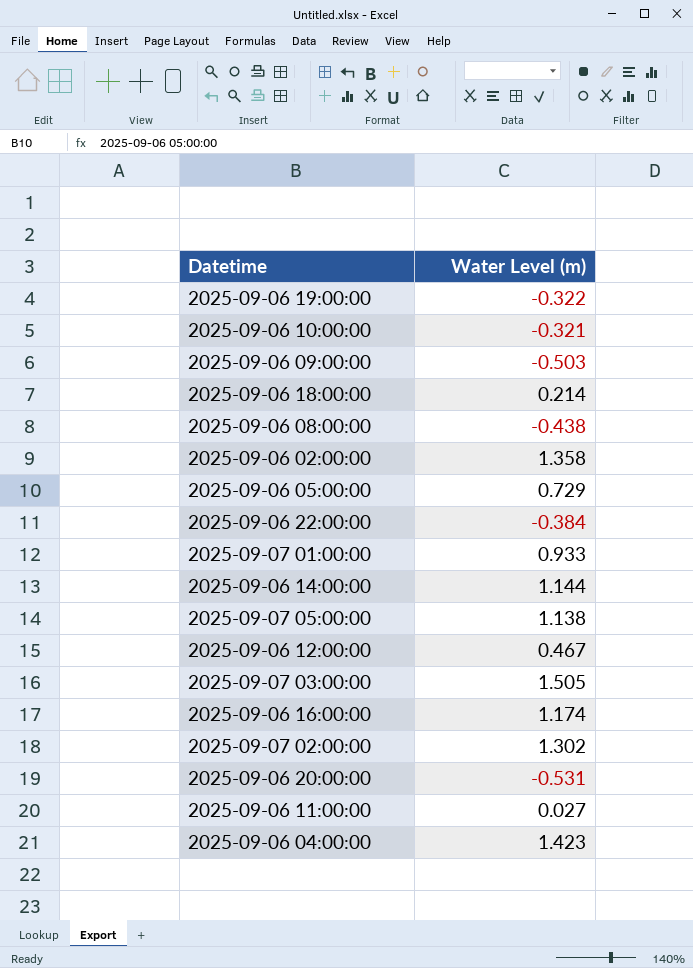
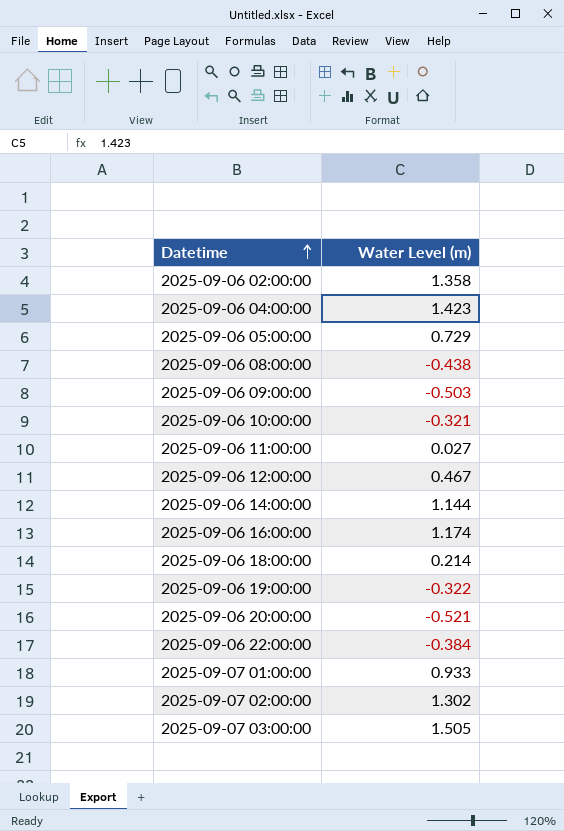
row order: none -> Datetime ascending
row 2025-09-07 05:00:00: 1.138 -> none
2025-09-06 20:00:00 | Water Level (m): -0.531 -> -0.521

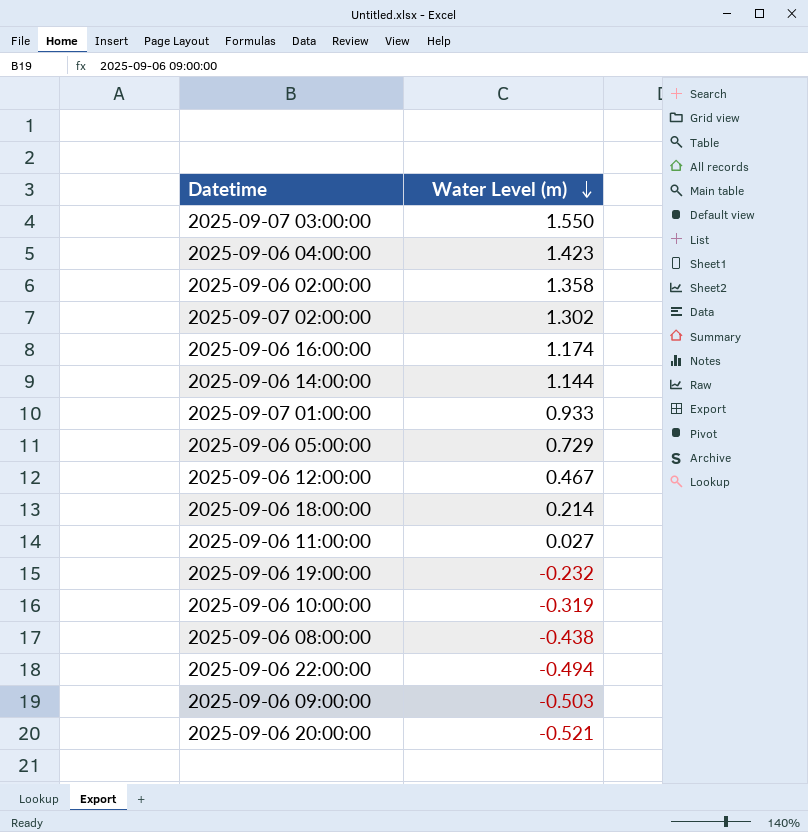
row order: Datetime ascending -> Water Level (m) descending
2025-09-07 03:00:00 | Water Level (m): 1.505 -> 1.550
2025-09-06 19:00:00 | Water Level (m): -0.322 -> -0.232
2025-09-06 10:00:00 | Water Level (m): -0.321 -> -0.319
2025-09-06 22:00:00 | Water Level (m): -0.384 -> -0.494

